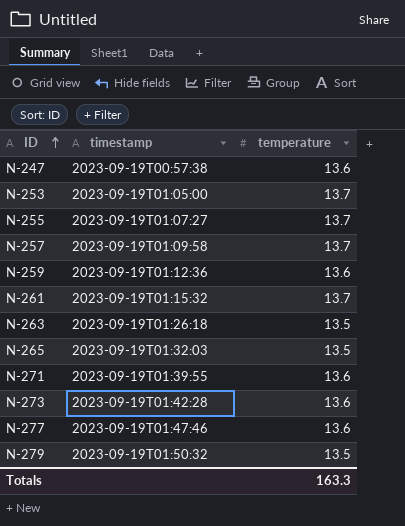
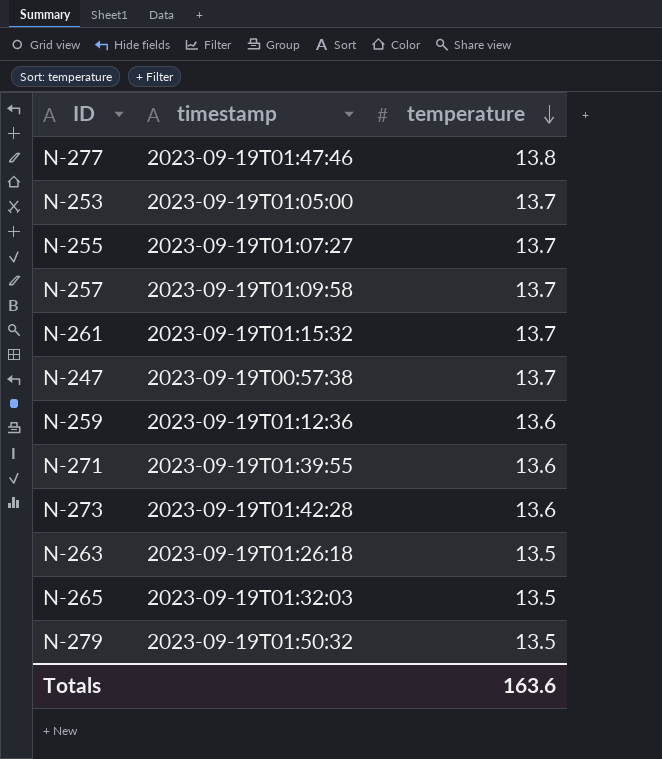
row order: ID ascending -> temperature descending
N-277 | temperature: 13.6 -> 13.8
N-247 | temperature: 13.6 -> 13.7
Totals | temperature: 163.3 -> 163.6

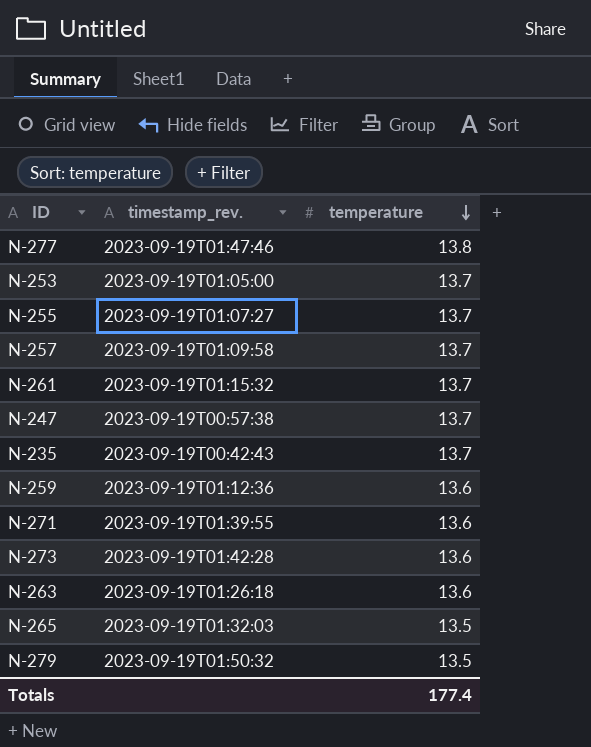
column name: timestamp -> timestamp_rev.
row N-235: none -> 2023-09-19T00:42:43 | 13.7
N-263 | temperature: 13.5 -> 13.6
Totals | temperature: 163.6 -> 177.4

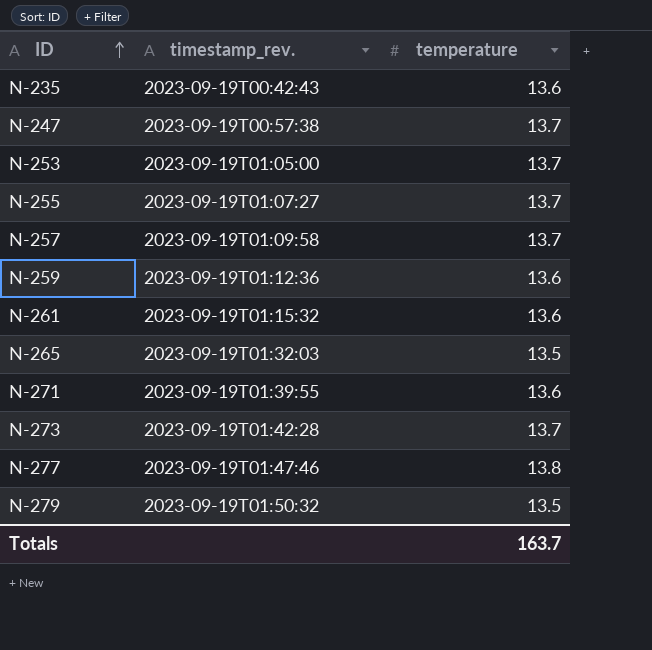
row order: temperature descending -> ID ascending
row N-263: 2023-09-19T01:26:18 | 13.6 -> none
N-235 | temperature: 13.7 -> 13.6
N-261 | temperature: 13.7 -> 13.6
N-273 | temperature: 13.6 -> 13.7
Totals | temperature: 177.4 -> 163.7

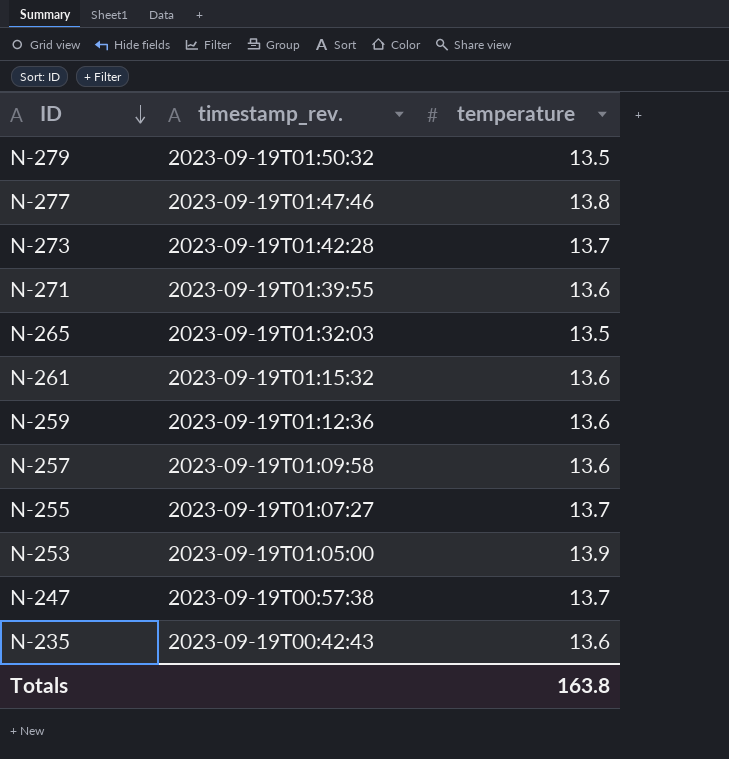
row order: ID ascending -> ID descending
N-257 | temperature: 13.7 -> 13.6
N-253 | temperature: 13.7 -> 13.9
Totals | temperature: 163.7 -> 163.8

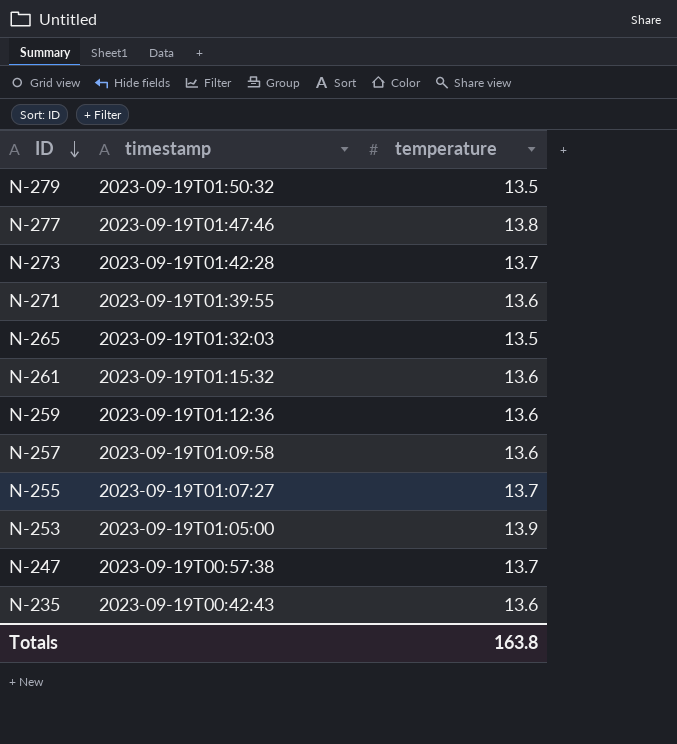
column name: timestamp_rev. -> timestamp

